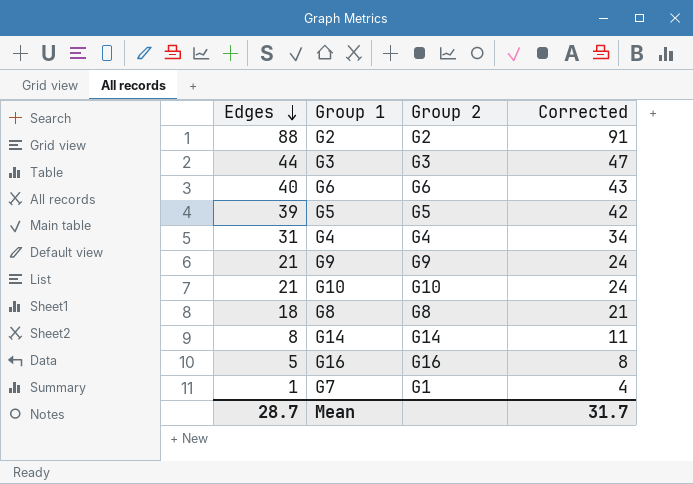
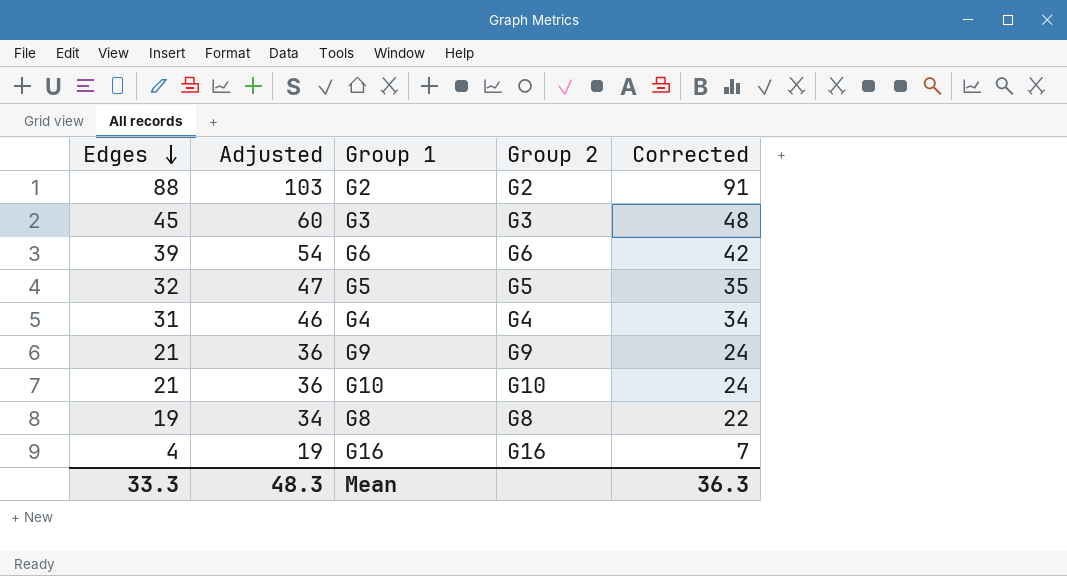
column Adjusted | formula: none -> [Edges] + 15
row G14: 8 | G14 | 11 -> none
row G7: 1 | G1 | 4 -> none
G3 | Edges: 44 -> 45
G3 | Corrected: 47 -> 48
G6 | Edges: 40 -> 39
G6 | Corrected: 43 -> 42
G5 | Edges: 39 -> 32
G5 | Corrected: 42 -> 35
G8 | Edges: 18 -> 19
G8 | Corrected: 21 -> 22
G16 | Edges: 5 -> 4
G16 | Corrected: 8 -> 7
Mean | Edges: 28.7 -> 33.3
Mean | Corrected: 31.7 -> 36.3

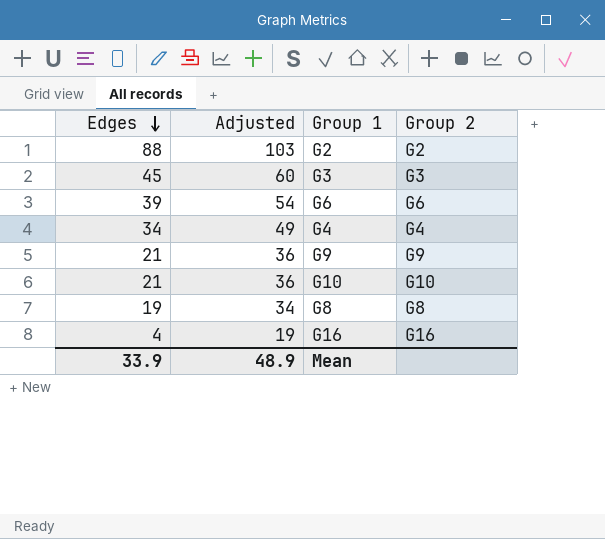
column Corrected | formula: [Edges] + 3 -> none
row G5: 32 | 47 | G5 | 35 -> none
G4 | Edges: 31 -> 34
G4 | Adjusted: 46 -> 49
Mean | Edges: 33.3 -> 33.9
Mean | Adjusted: 48.3 -> 48.9

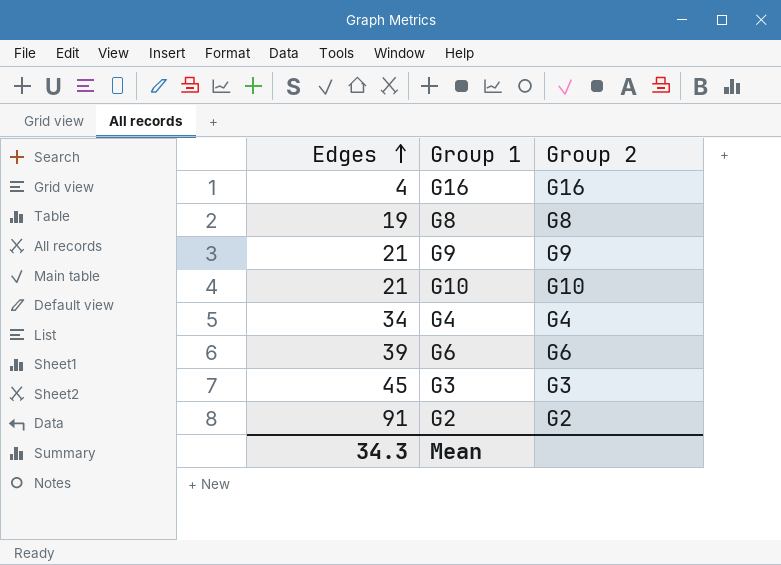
row order: Edges descending -> Edges ascending
column Adjusted | formula: [Edges] + 15 -> none
G2 | Edges: 88 -> 91
Mean | Edges: 33.9 -> 34.3

